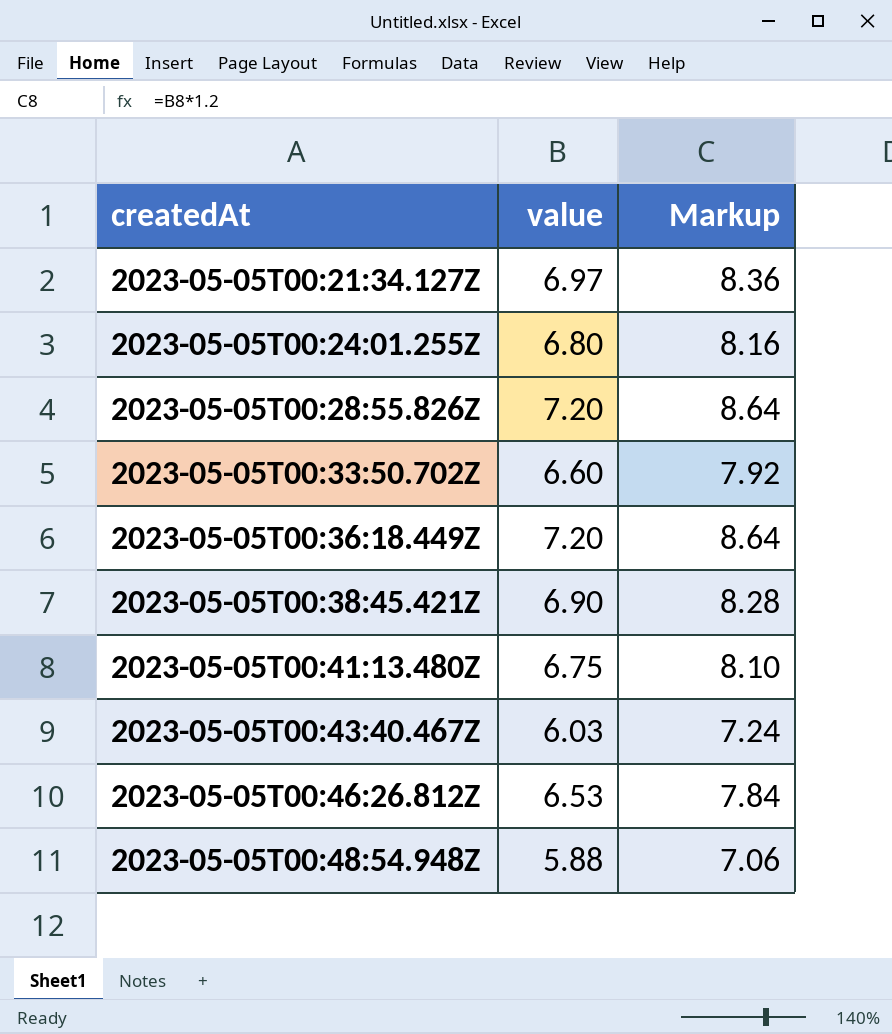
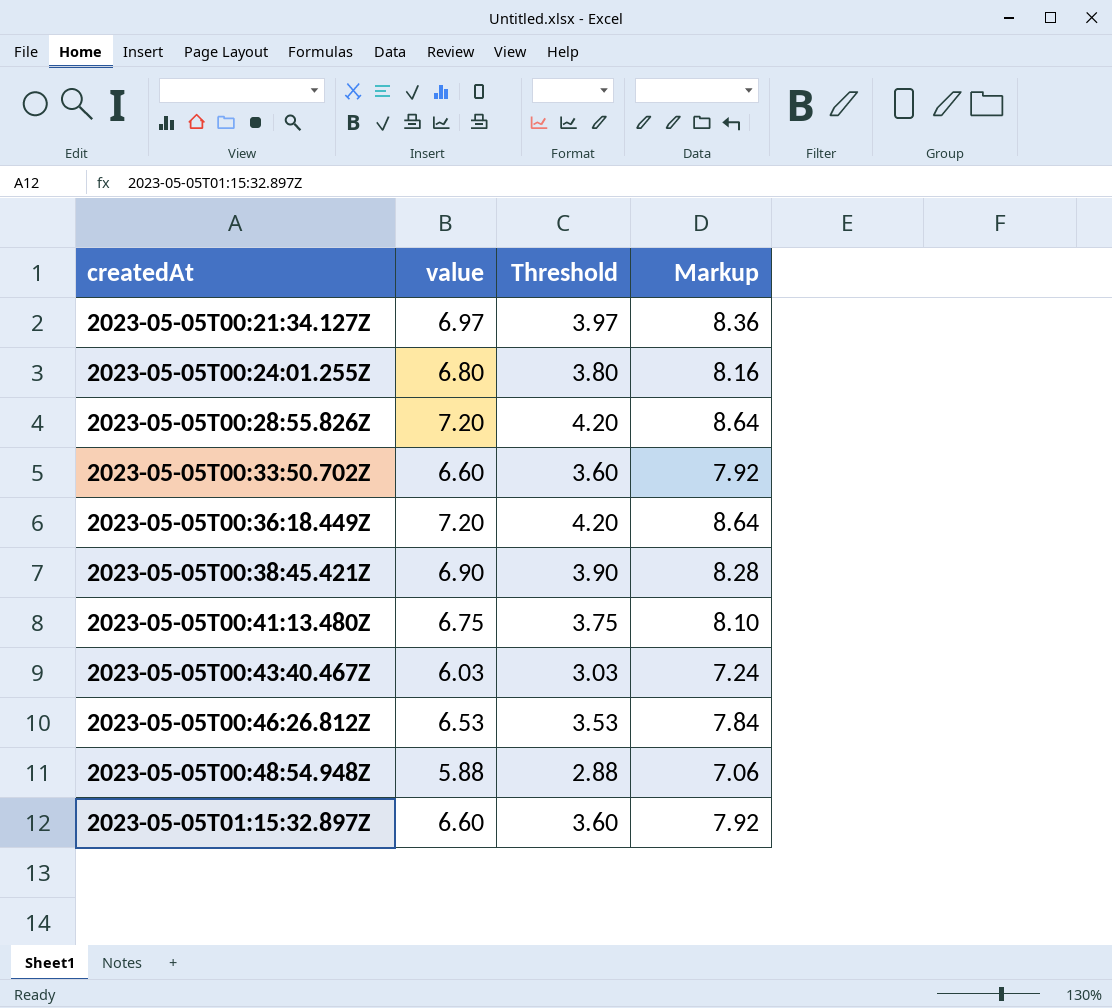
column Threshold | formula: none -> [value] - 3
row 2023-05-05T01:15:32.897Z: none -> 6.60 | 3.60 | 7.92

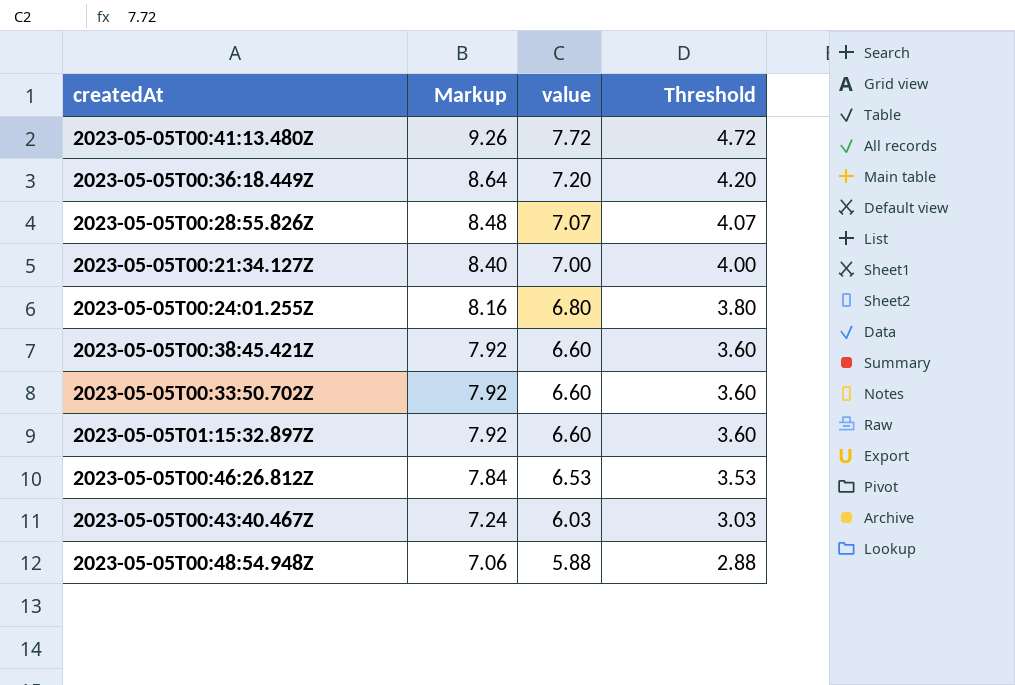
row order: createdAt ascending -> Markup descending
column Markup | position: 4 -> 2
2023-05-05T00:41:13.480Z | Markup: 8.10 -> 9.26
2023-05-05T00:41:13.480Z | value: 6.75 -> 7.72
2023-05-05T00:41:13.480Z | Threshold: 3.75 -> 4.72
2023-05-05T00:28:55.826Z | Markup: 8.64 -> 8.48
2023-05-05T00:28:55.826Z | value: 7.20 -> 7.07
2023-05-05T00:28:55.826Z | Threshold: 4.20 -> 4.07
2023-05-05T00:21:34.127Z | Markup: 8.36 -> 8.40
2023-05-05T00:21:34.127Z | value: 6.97 -> 7.00
2023-05-05T00:21:34.127Z | Threshold: 3.97 -> 4.00
2023-05-05T00:38:45.421Z | Markup: 8.28 -> 7.92
2023-05-05T00:38:45.421Z | value: 6.90 -> 6.60
2023-05-05T00:38:45.421Z | Threshold: 3.90 -> 3.60

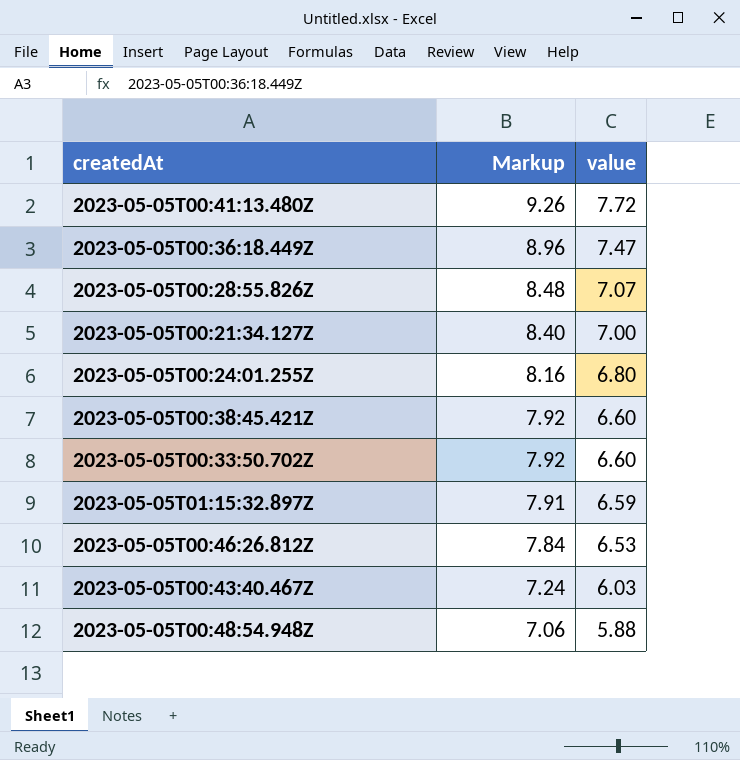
column Threshold | formula: [value] - 3 -> none
2023-05-05T00:36:18.449Z | Markup: 8.64 -> 8.96
2023-05-05T00:36:18.449Z | value: 7.20 -> 7.47
2023-05-05T01:15:32.897Z | Markup: 7.92 -> 7.91
2023-05-05T01:15:32.897Z | value: 6.60 -> 6.59

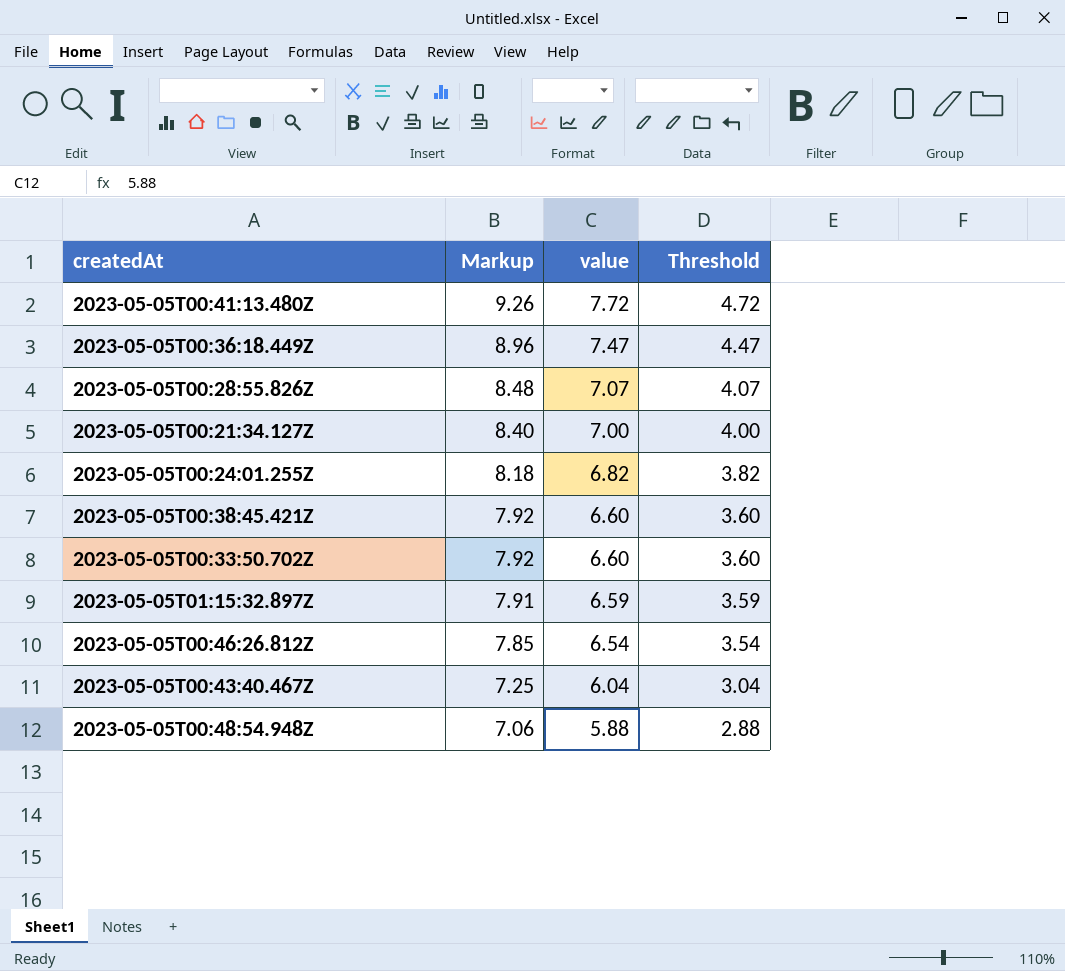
column Threshold | formula: none -> [value] - 3
2023-05-05T00:24:01.255Z | Markup: 8.16 -> 8.18
2023-05-05T00:24:01.255Z | value: 6.80 -> 6.82
2023-05-05T00:46:26.812Z | Markup: 7.84 -> 7.85
2023-05-05T00:46:26.812Z | value: 6.53 -> 6.54
2023-05-05T00:43:40.467Z | Markup: 7.24 -> 7.25
2023-05-05T00:43:40.467Z | value: 6.03 -> 6.04

